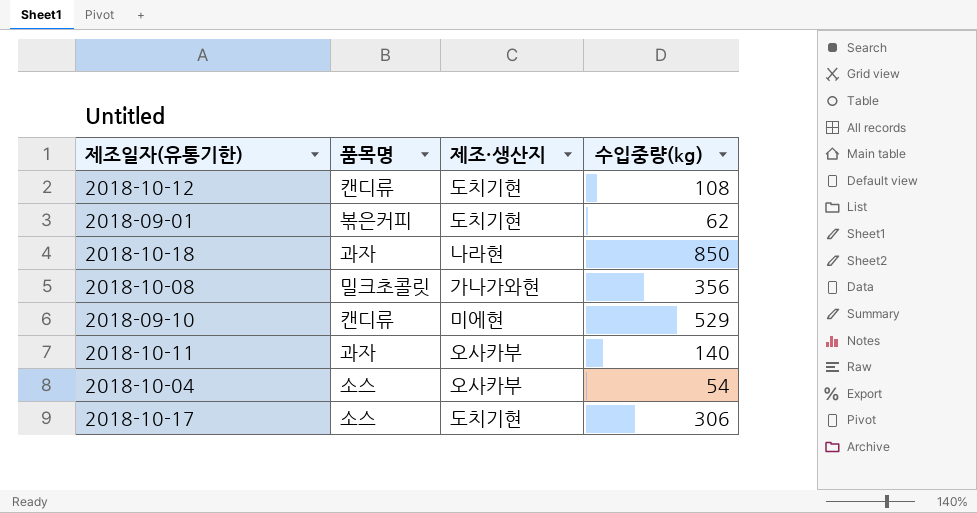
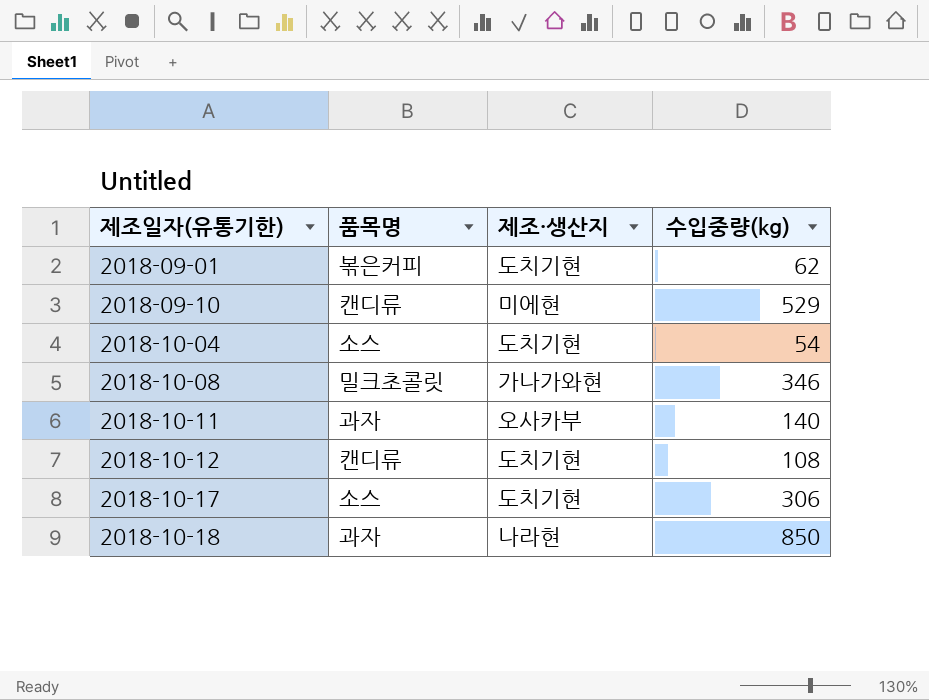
row order: none -> 제조일자(유통기한) ascending
2018-10-04 | 제조·생산지: 오사카부 -> 도치기현
2018-10-08 | 수입중량(kg): 356 -> 346

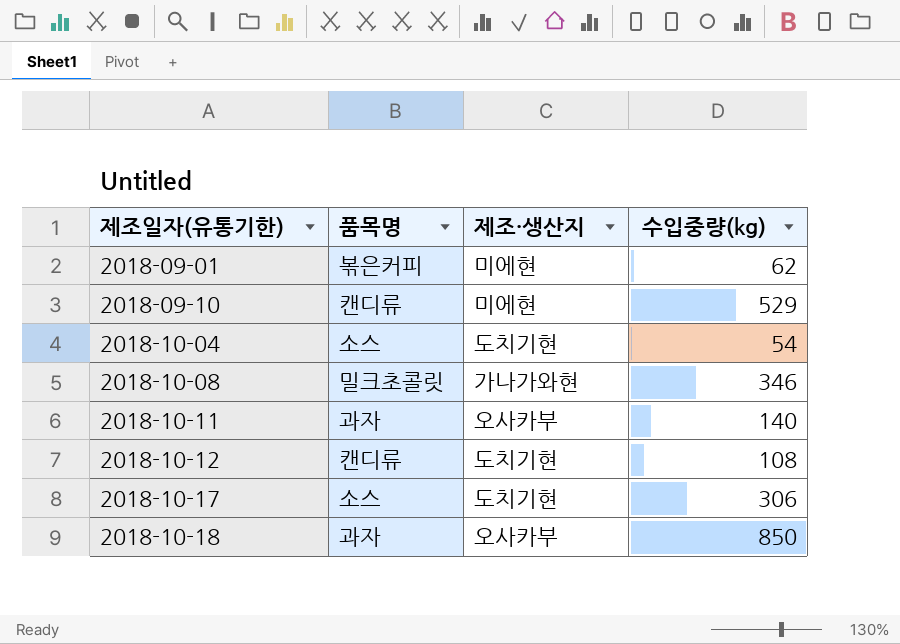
2018-09-01 | 제조·생산지: 도치기현 -> 미에현
2018-10-18 | 제조·생산지: 나라현 -> 오사카부

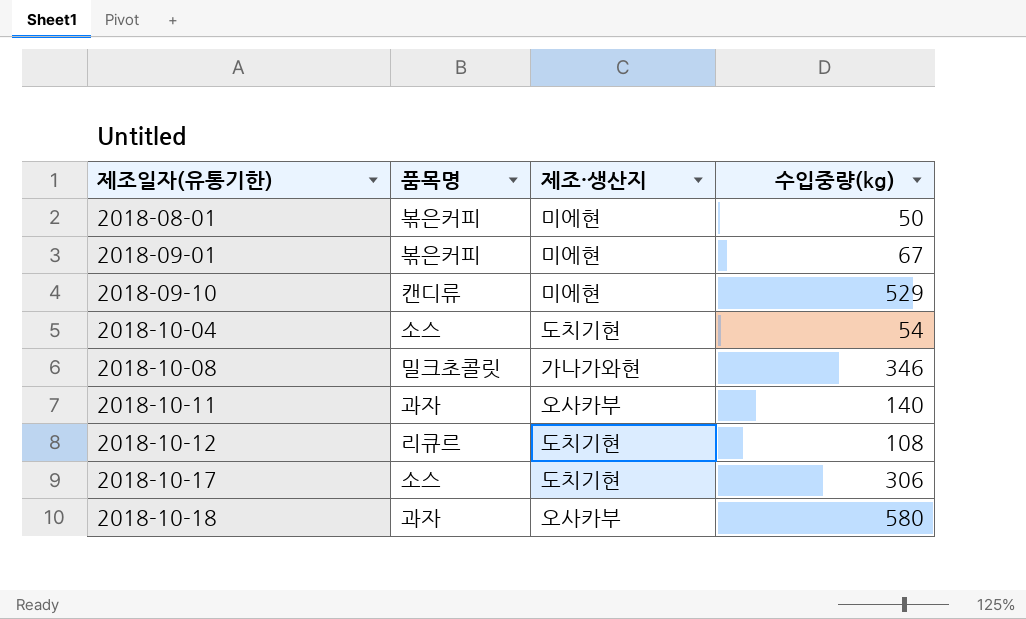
row 2018-08-01: none -> 볶은커피 | 미에현 | 50
2018-09-01 | 수입중량(kg): 62 -> 67
2018-10-12 | 품목명: 캔디류 -> 리큐르
2018-10-18 | 수입중량(kg): 850 -> 580

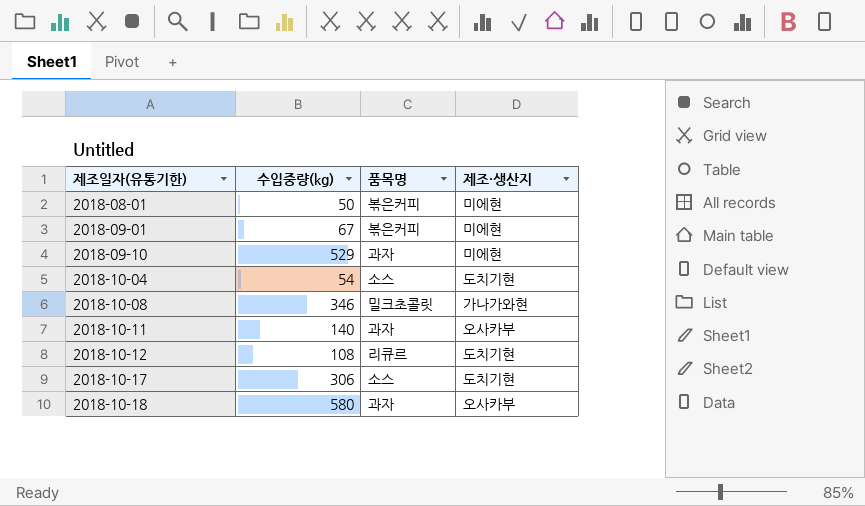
column 수입중량(kg) | position: 4 -> 2
2018-09-10 | 품목명: 캔디류 -> 과자

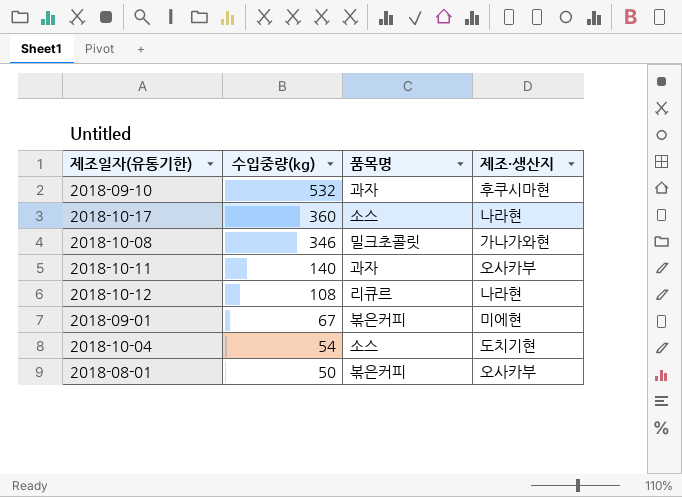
row order: 제조일자(유통기한) ascending -> 수입중량(kg) descending
row 2018-10-18: 580 | 과자 | 오사카부 -> none
2018-09-10 | 수입중량(kg): 529 -> 532
2018-09-10 | 제조·생산지: 미에현 -> 후쿠시마현
2018-10-17 | 수입중량(kg): 306 -> 360
2018-10-17 | 제조·생산지: 도치기현 -> 나라현
2018-10-12 | 제조·생산지: 도치기현 -> 나라현
2018-08-01 | 제조·생산지: 미에현 -> 오사카부

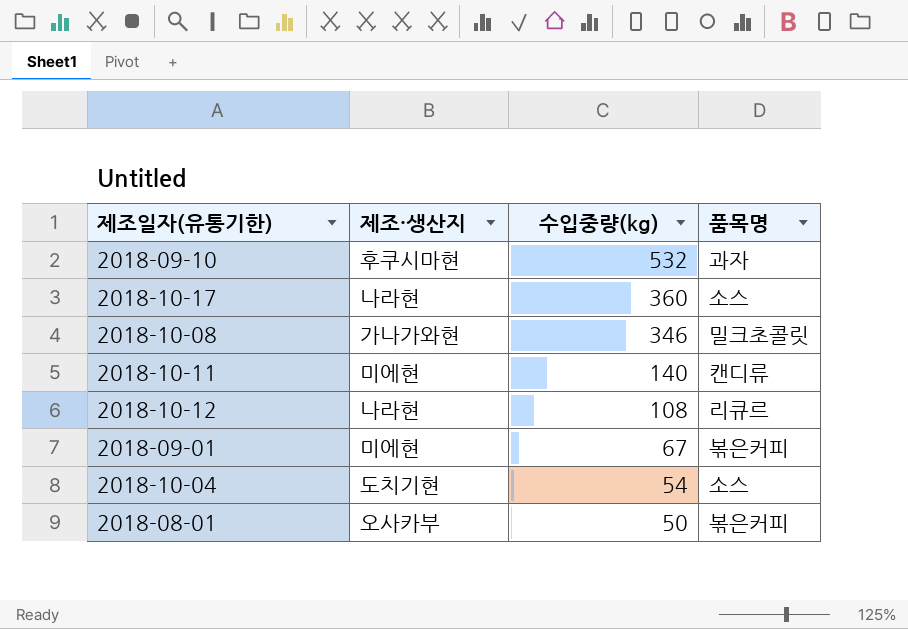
column 제조·생산지 | position: 4 -> 2
2018-10-11 | 제조·생산지: 오사카부 -> 미에현
2018-10-11 | 품목명: 과자 -> 캔디류

